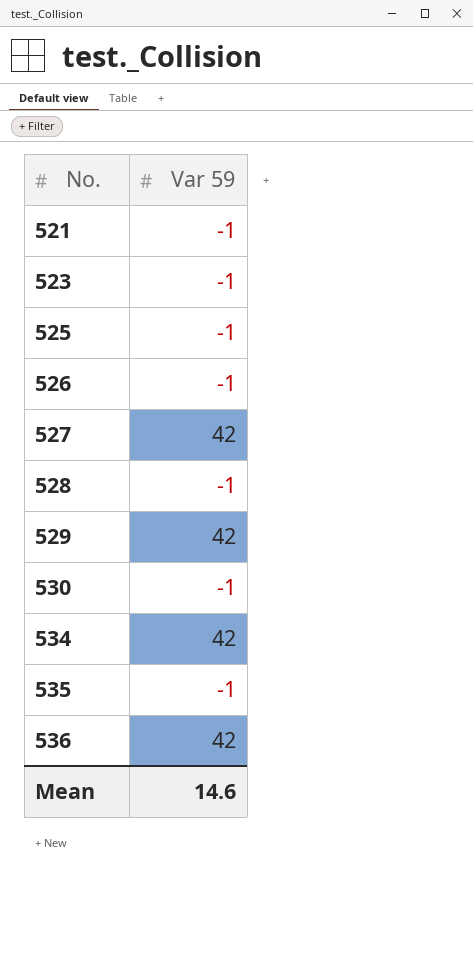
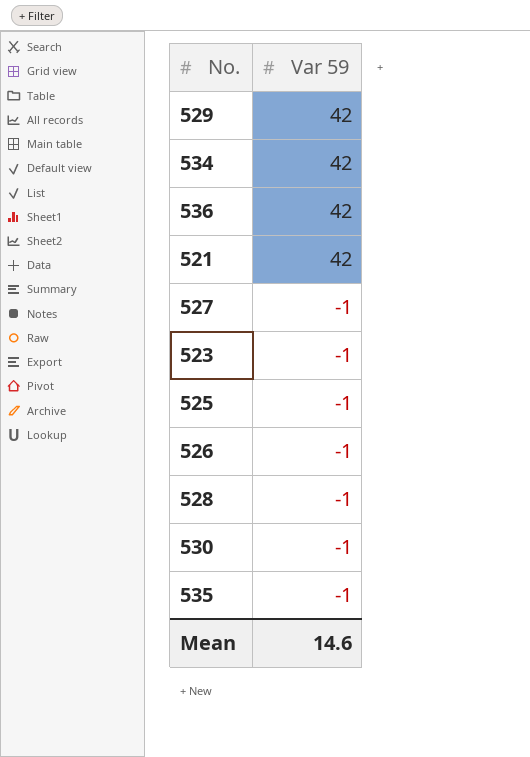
row order: No. ascending -> Var 59 descending
521 | Var 59: -1 -> 42
527 | Var 59: 42 -> -1

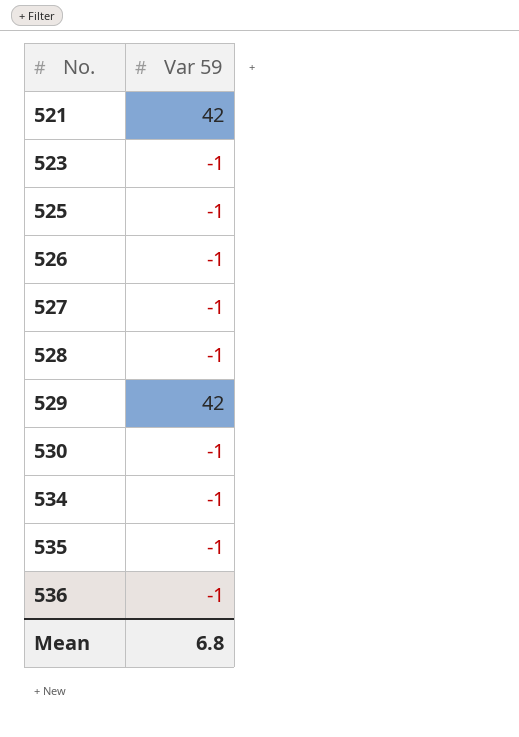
row order: Var 59 descending -> No. ascending
534 | Var 59: 42 -> -1
536 | Var 59: 42 -> -1
Mean | Var 59: 14.6 -> 6.8

